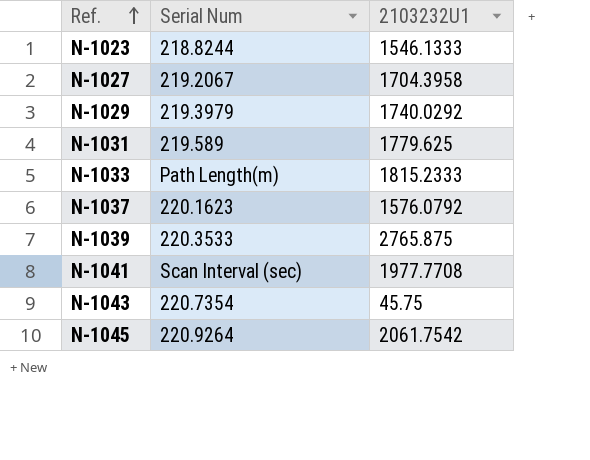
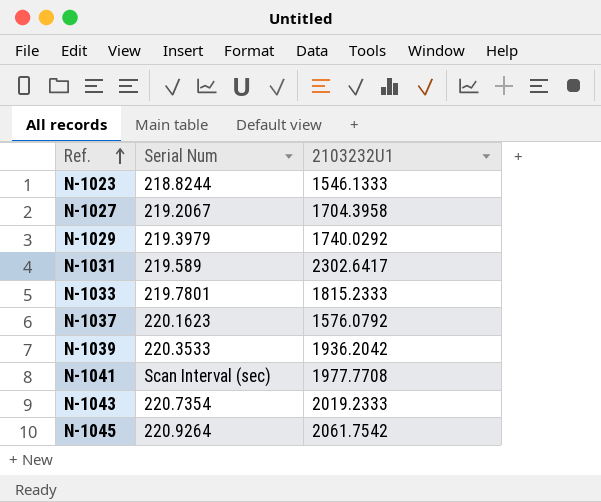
N-1031 | 2103232U1: 1779.625 -> 2302.6417
N-1033 | Serial Num: Path Length(m) -> 219.7801
N-1039 | 2103232U1: 2765.875 -> 1936.2042
N-1043 | 2103232U1: 45.75 -> 2019.2333

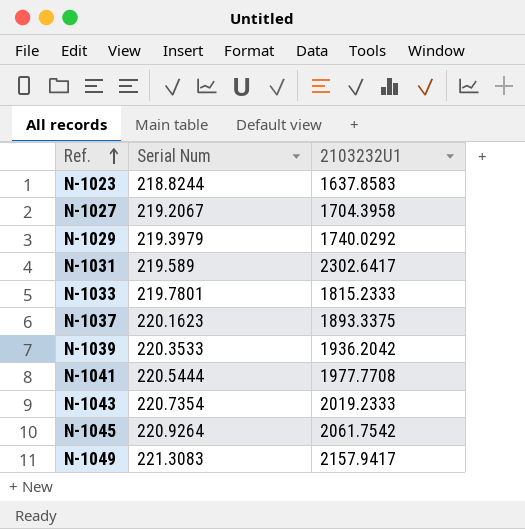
N-1023 | 2103232U1: 1546.1333 -> 1637.8583
N-1037 | 2103232U1: 1576.0792 -> 1893.3375
N-1041 | Serial Num: Scan Interval (sec) -> 220.5444
row N-1049: none -> 221.3083 | 2157.9417

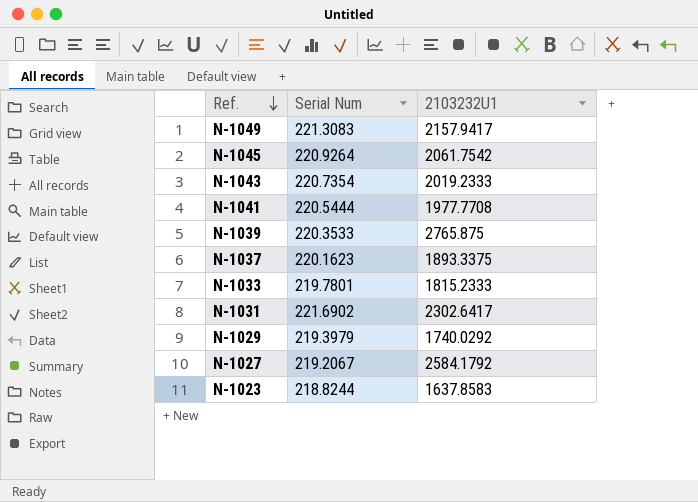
row order: Ref. ascending -> Ref. descending
N-1039 | 2103232U1: 1936.2042 -> 2765.875
N-1031 | Serial Num: 219.589 -> 221.6902
N-1027 | 2103232U1: 1704.3958 -> 2584.1792

